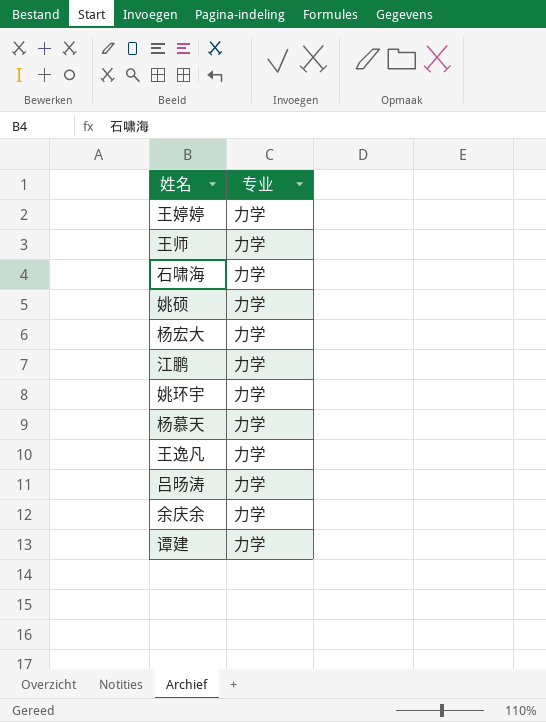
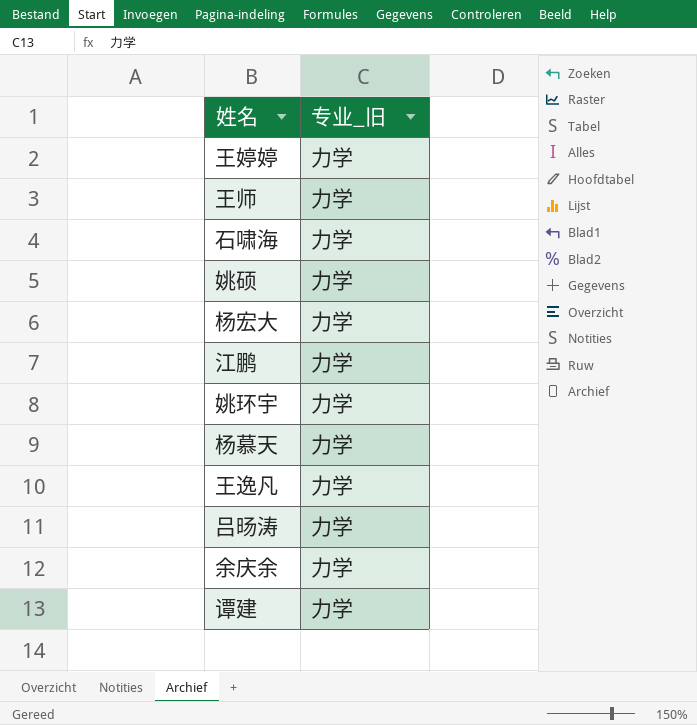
column name: 专业 -> 专业_旧

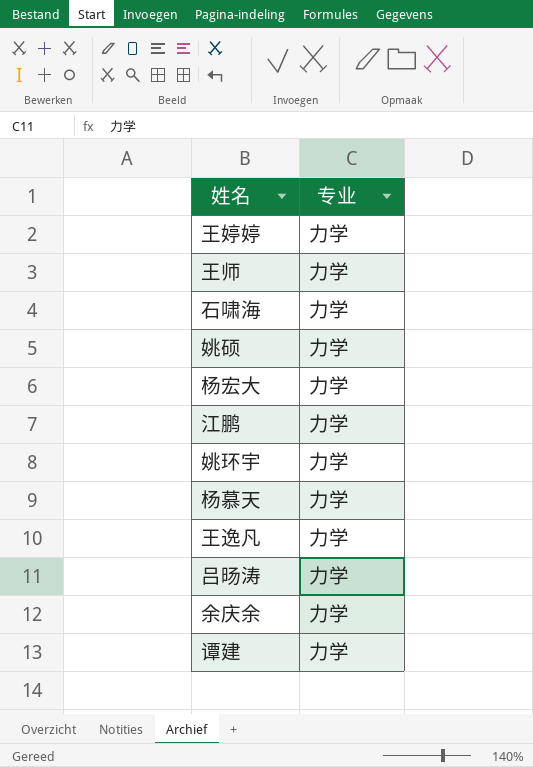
column name: 专业_旧 -> 专业

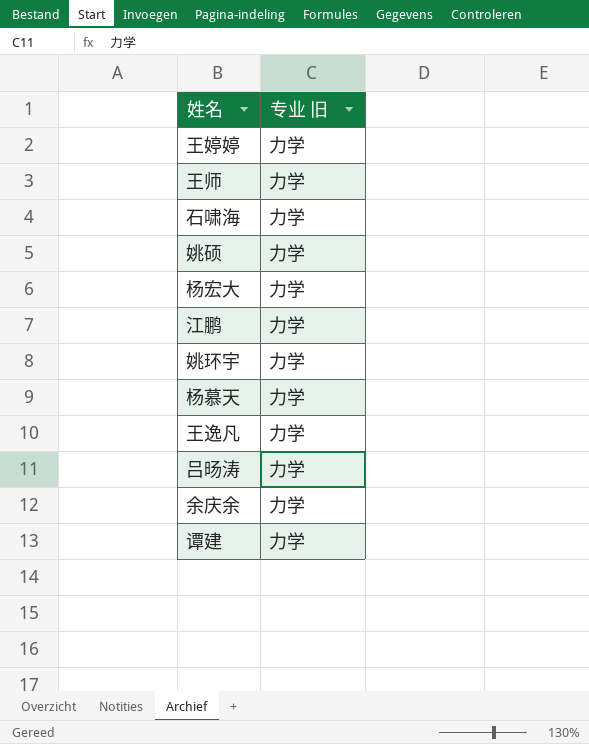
column name: 专业 -> 专业 旧

